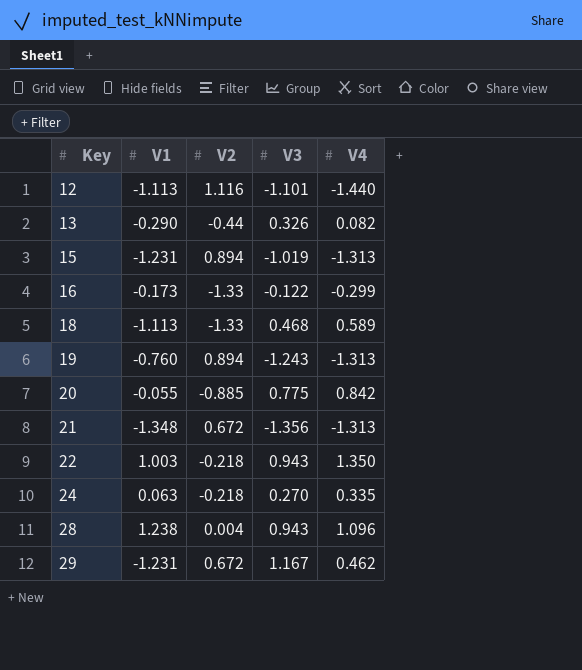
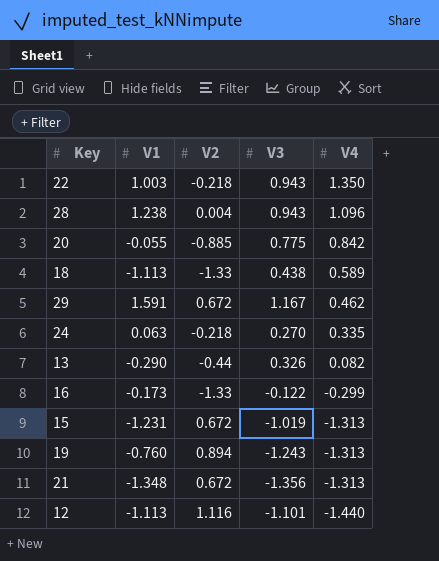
row order: Key ascending -> V4 descending
18 | V3: 0.468 -> 0.438
29 | V1: -1.231 -> 1.591
15 | V2: 0.894 -> 0.672

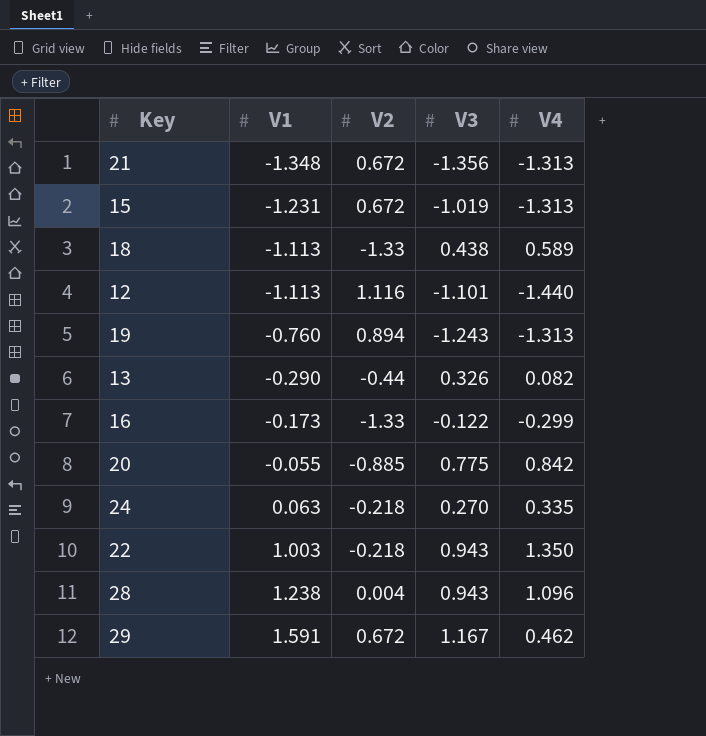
row order: V4 descending -> V1 ascending

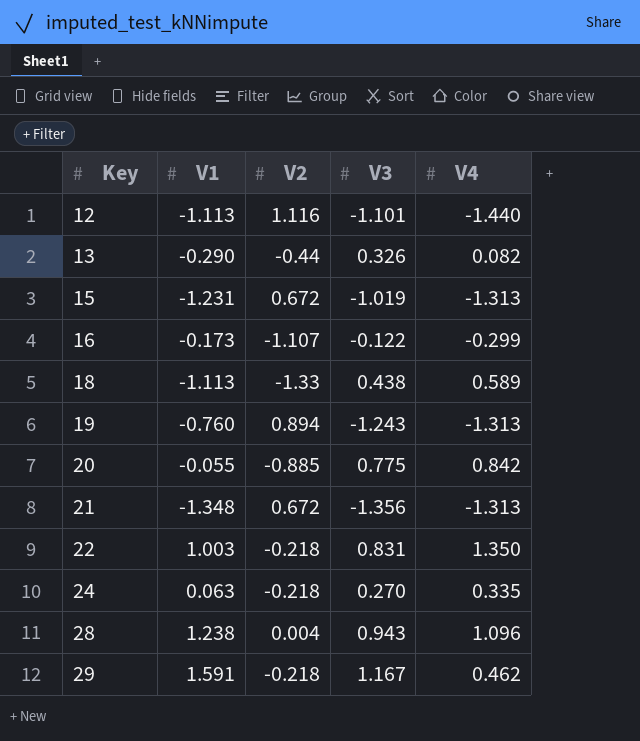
row order: V1 ascending -> Key ascending
16 | V2: -1.33 -> -1.107
22 | V3: 0.943 -> 0.831
29 | V2: 0.672 -> -0.218

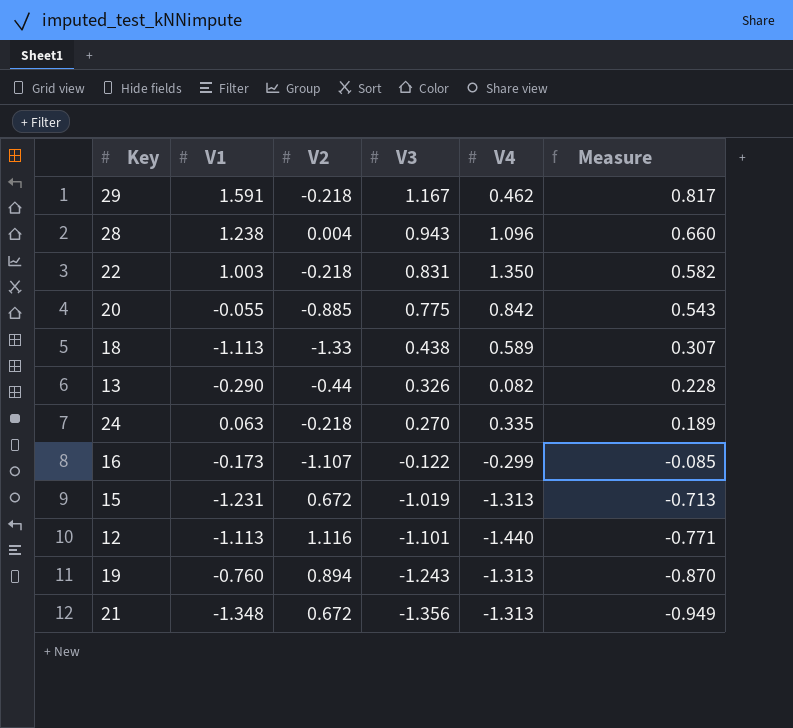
row order: Key ascending -> V3 descending
column Measure | formula: none -> [V3] * 0.7

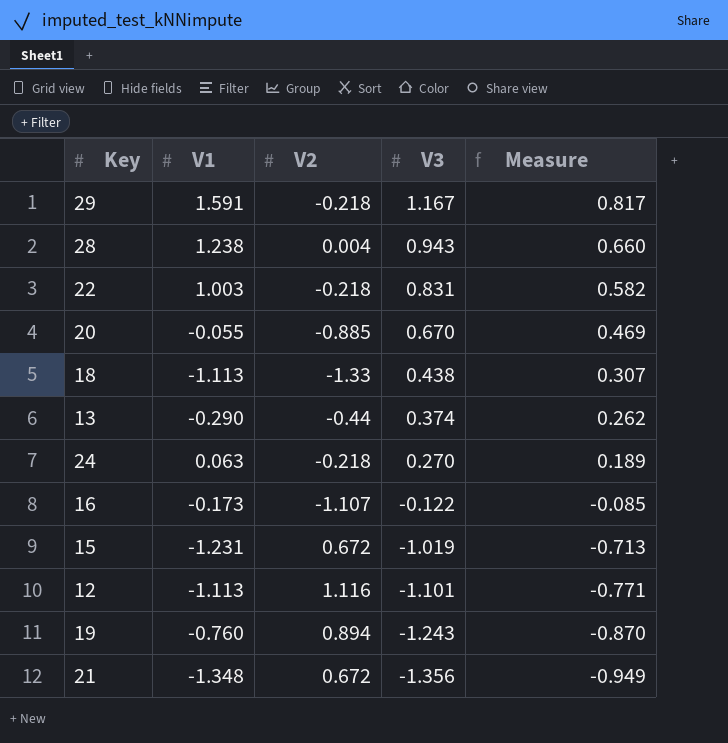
column V4 | position: 5 -> none
20 | V3: 0.775 -> 0.670
20 | Measure: 0.543 -> 0.469
13 | V3: 0.326 -> 0.374
13 | Measure: 0.228 -> 0.262

